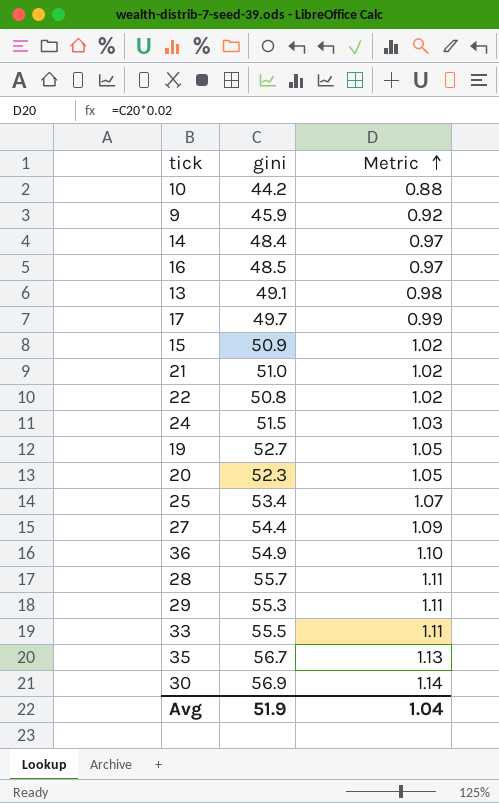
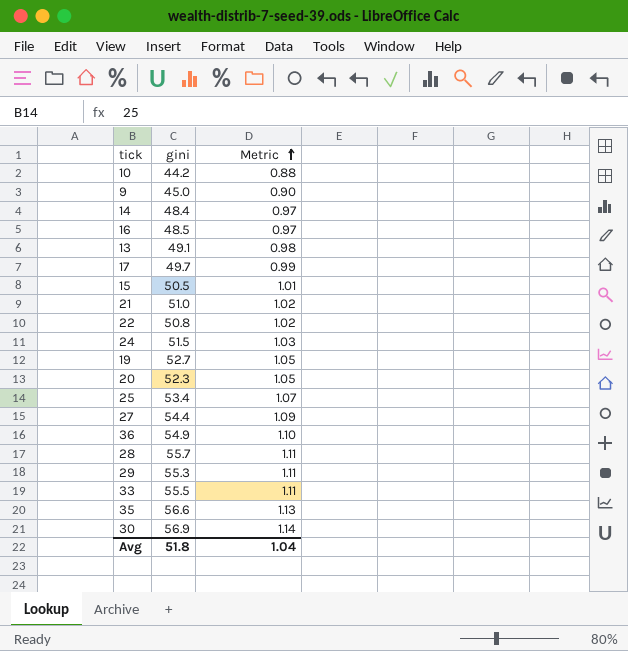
9 | gini: 45.9 -> 45.0
9 | Metric: 0.92 -> 0.90
15 | gini: 50.9 -> 50.5
15 | Metric: 1.02 -> 1.01
35 | gini: 56.7 -> 56.6
Avg | gini: 51.9 -> 51.8

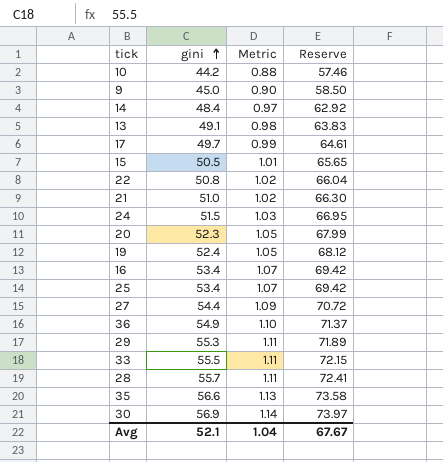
row order: Metric ascending -> gini ascending
column Reserve | formula: none -> [gini] * 1.3
19 | gini: 52.7 -> 52.4
16 | gini: 48.5 -> 53.4
16 | Metric: 0.97 -> 1.07
Avg | gini: 51.8 -> 52.1

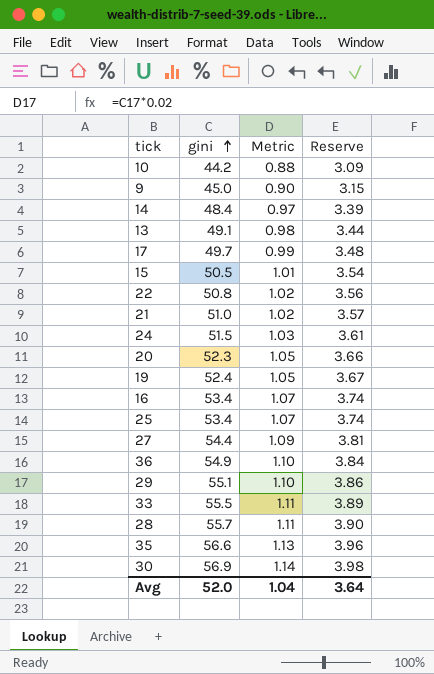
column Reserve | formula: [gini] * 1.3 -> [gini] * 0.07
29 | gini: 55.3 -> 55.1
29 | Metric: 1.11 -> 1.10
Avg | gini: 52.1 -> 52.0
Avg | Reserve: 67.67 -> 3.64

